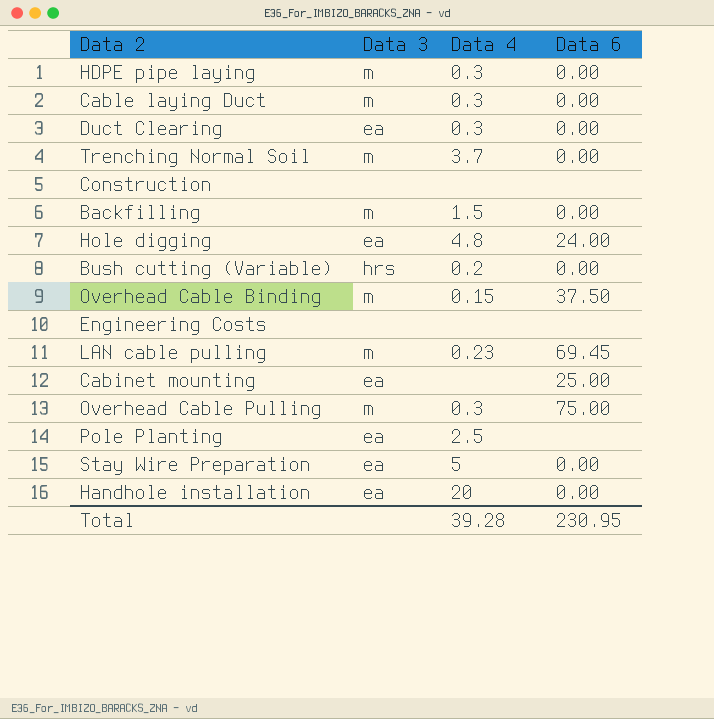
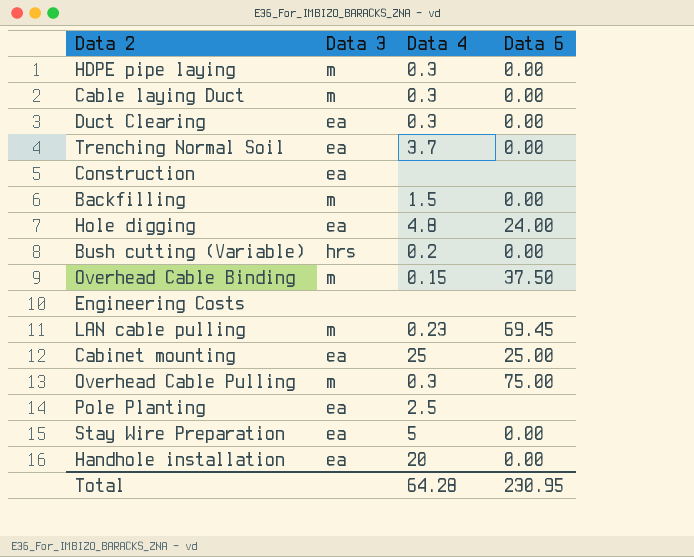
Trenching Normal Soil | Data 3: m -> ea
Construction | Data 3: none -> ea
Cabinet mounting | Data 4: none -> 25
Total | Data 4: 39.28 -> 64.28

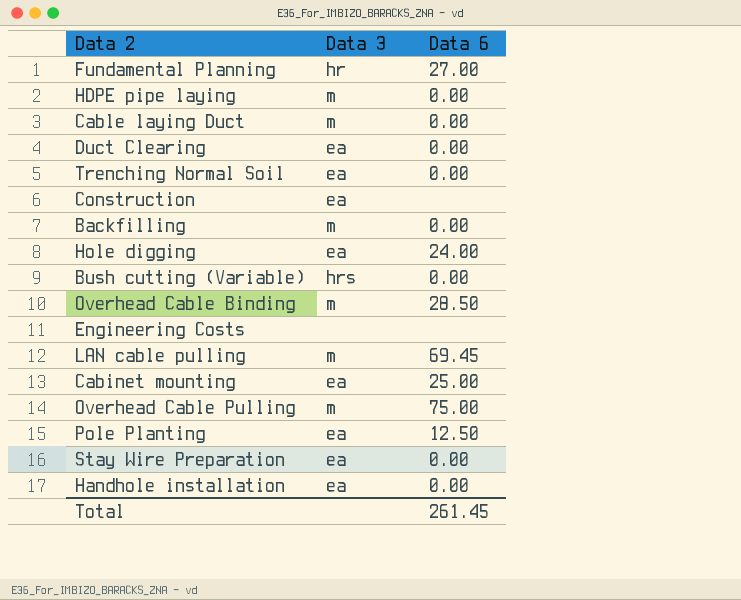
column Data 4 | position: 3 -> none
row Fundamental Planning: none -> hr | 27.00
Overhead Cable Binding | Data 6: 37.50 -> 28.50
Pole Planting | Data 6: none -> 12.50
Total | Data 6: 230.95 -> 261.45

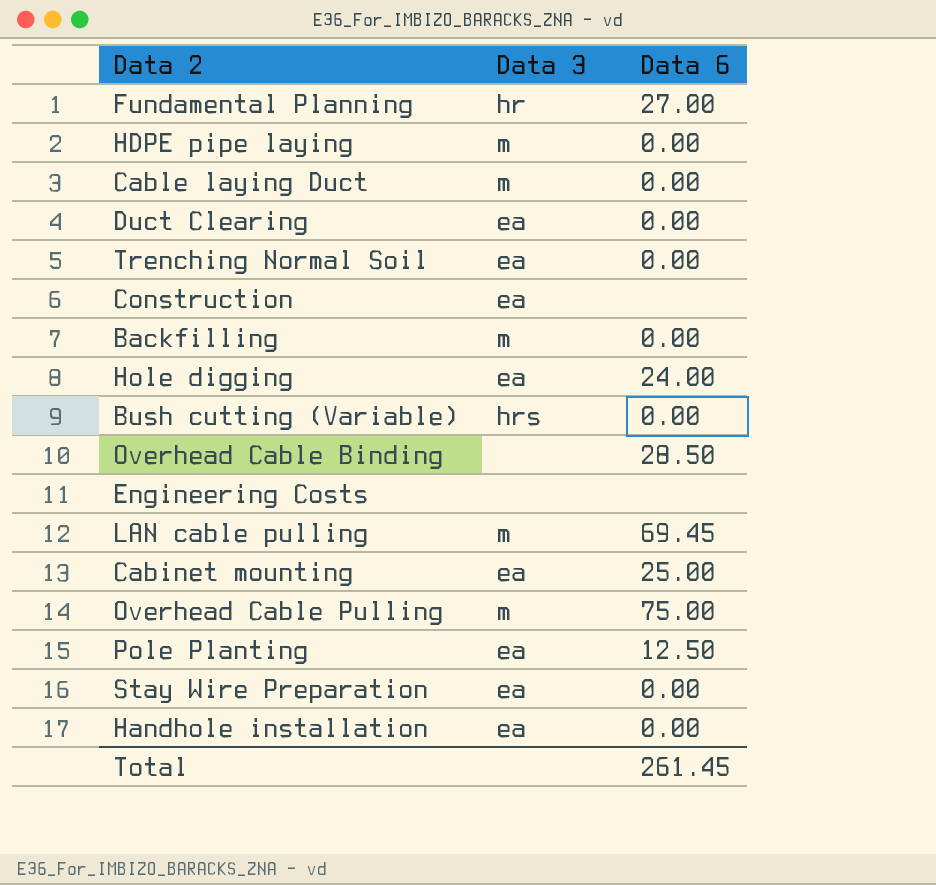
Overhead Cable Binding | Data 3: m -> none

